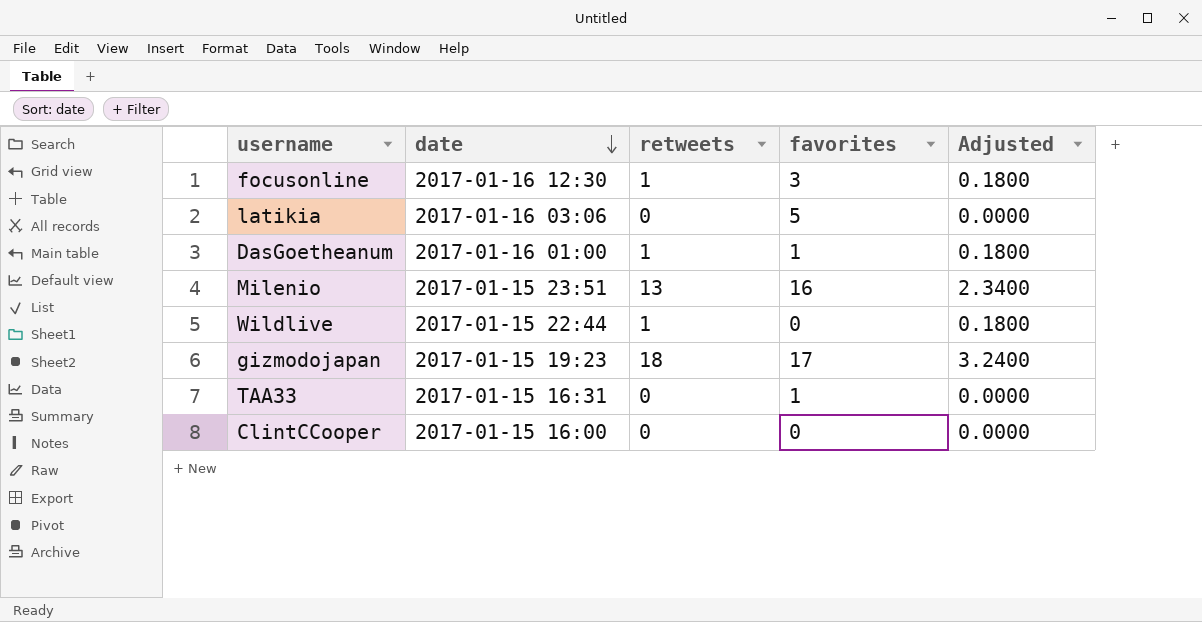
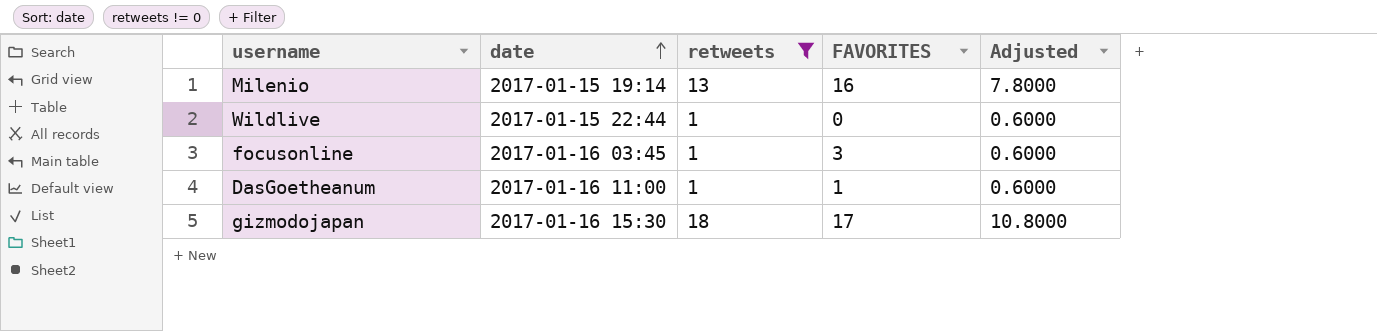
filter: none -> retweets != 0
row order: date descending -> date ascending
column name: favorites -> FAVORITES
column Adjusted | formula: [retweets] * 0.18 -> [retweets] * 0.6
Milenio | date: 2017-01-15 23:51 -> 2017-01-15 19:14
focusonline | date: 2017-01-16 12:30 -> 2017-01-16 03:45
DasGoetheanum | date: 2017-01-16 01:00 -> 2017-01-16 11:00
gizmodojapan | date: 2017-01-15 19:23 -> 2017-01-16 15:30

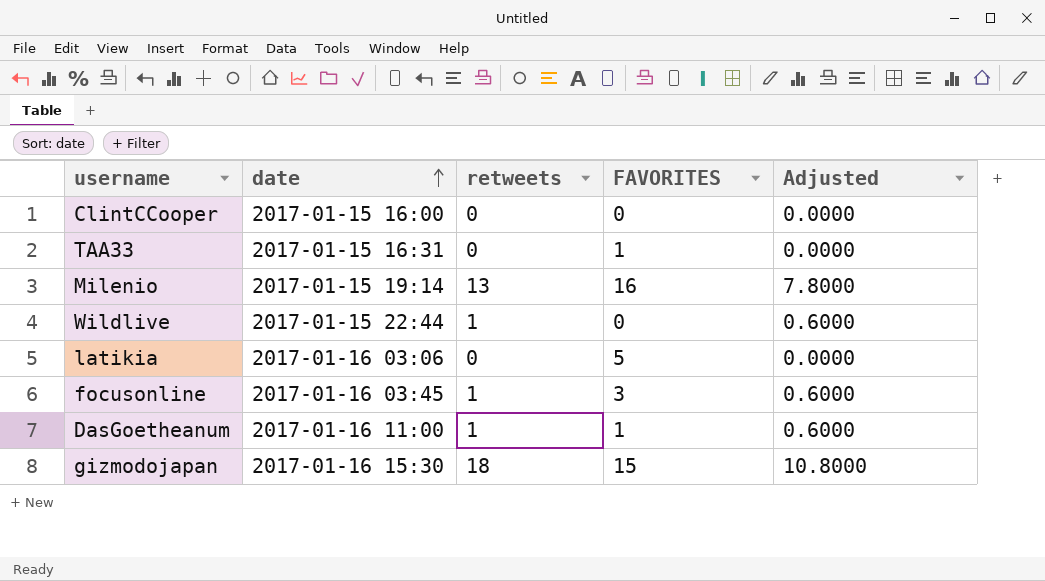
filter: retweets != 0 -> none
gizmodojapan | FAVORITES: 17 -> 15

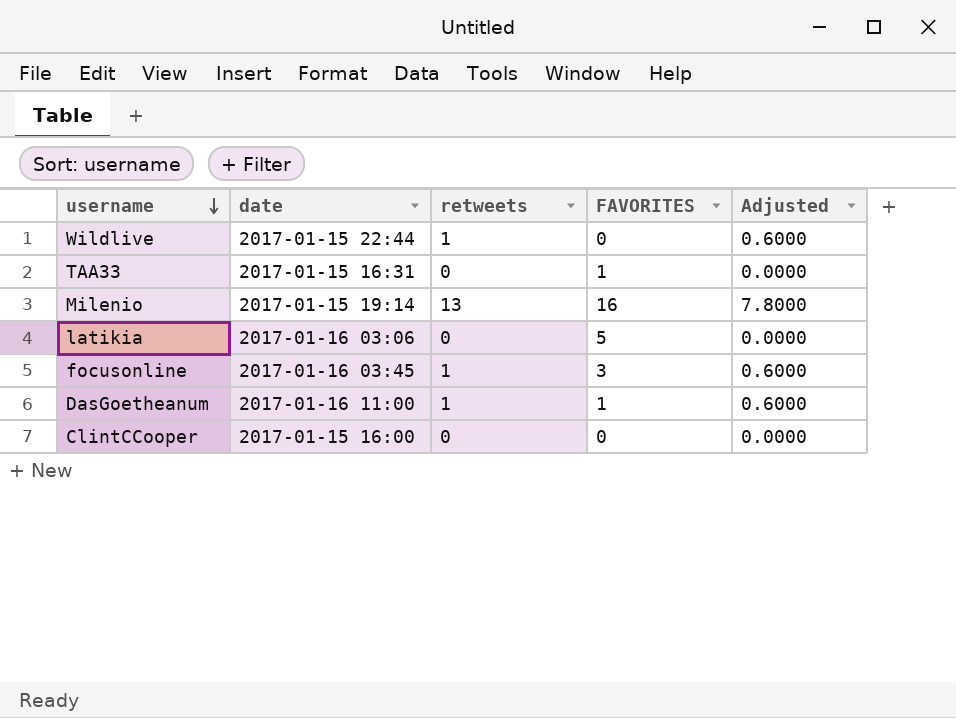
row order: date ascending -> username descending
row gizmodojapan: 2017-01-16 15:30 | 18 | 15 | 10.8000 -> none

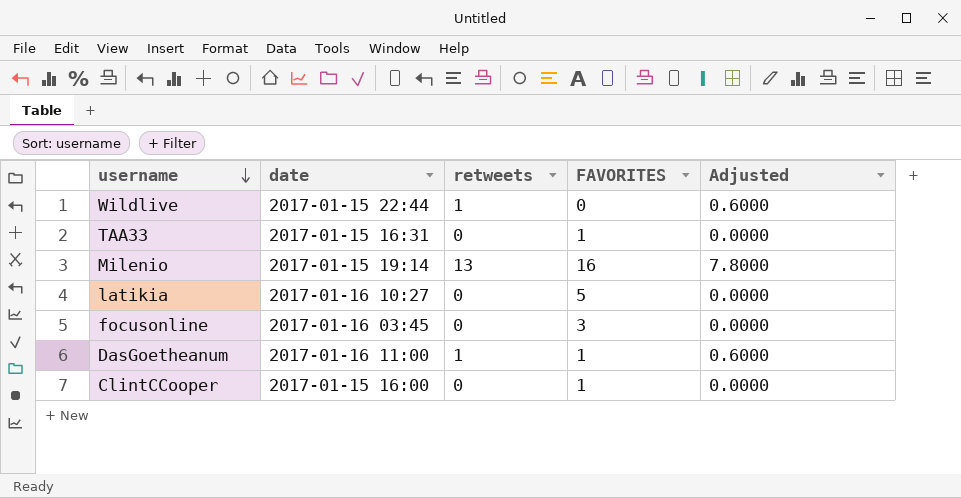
latikia | date: 2017-01-16 03:06 -> 2017-01-16 10:27
focusonline | retweets: 1 -> 0
focusonline | Adjusted: 0.6000 -> 0.0000
ClintCCooper | FAVORITES: 0 -> 1

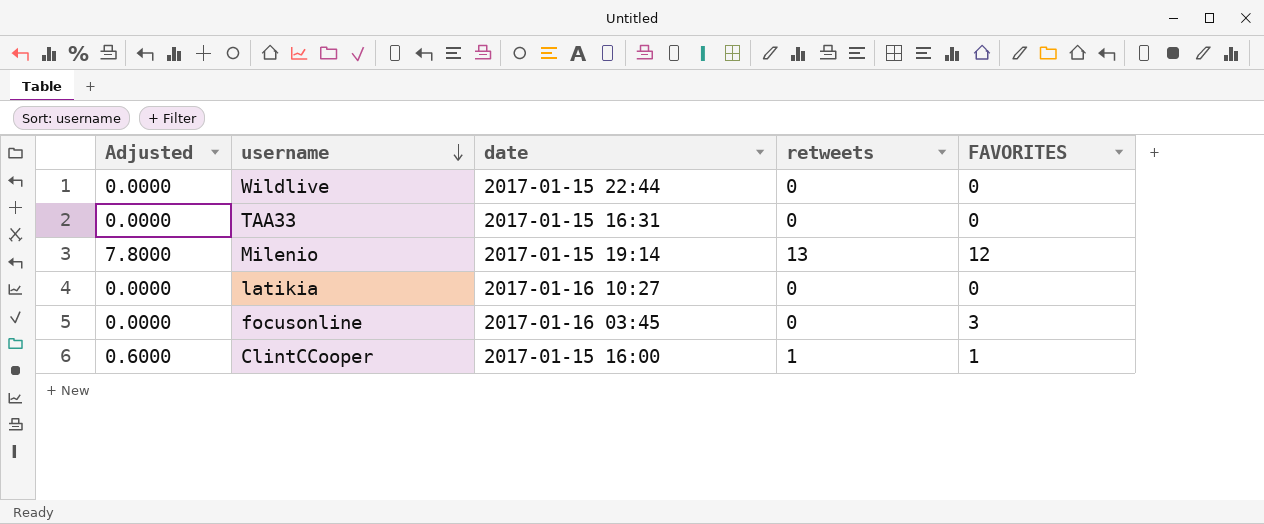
column Adjusted | position: 5 -> 1
row DasGoetheanum: 2017-01-16 11:00 | 1 | 1 | 0.6000 -> none
Wildlive | Adjusted: 0.6000 -> 0.0000
Wildlive | retweets: 1 -> 0
TAA33 | FAVORITES: 1 -> 0
Milenio | FAVORITES: 16 -> 12
latikia | FAVORITES: 5 -> 0
ClintCCooper | Adjusted: 0.0000 -> 0.6000
ClintCCooper | retweets: 0 -> 1

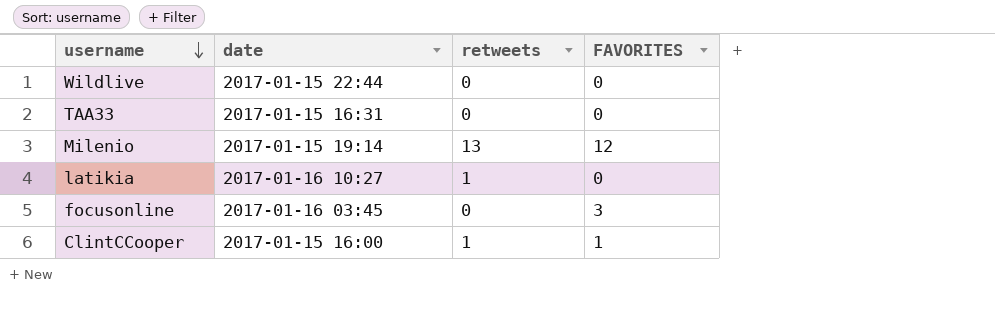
column Adjusted | formula: [retweets] * 0.6 -> none
latikia | retweets: 0 -> 1

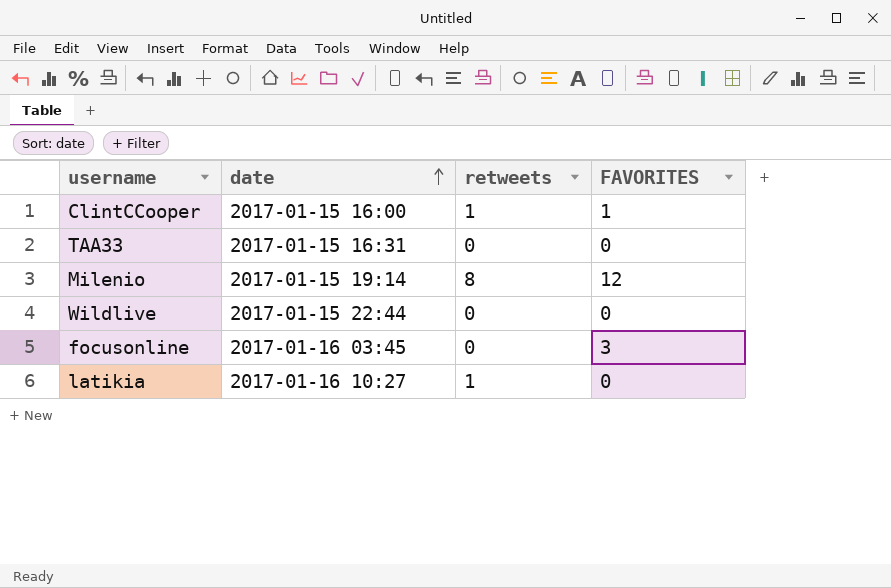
row order: username descending -> date ascending
Milenio | retweets: 13 -> 8

